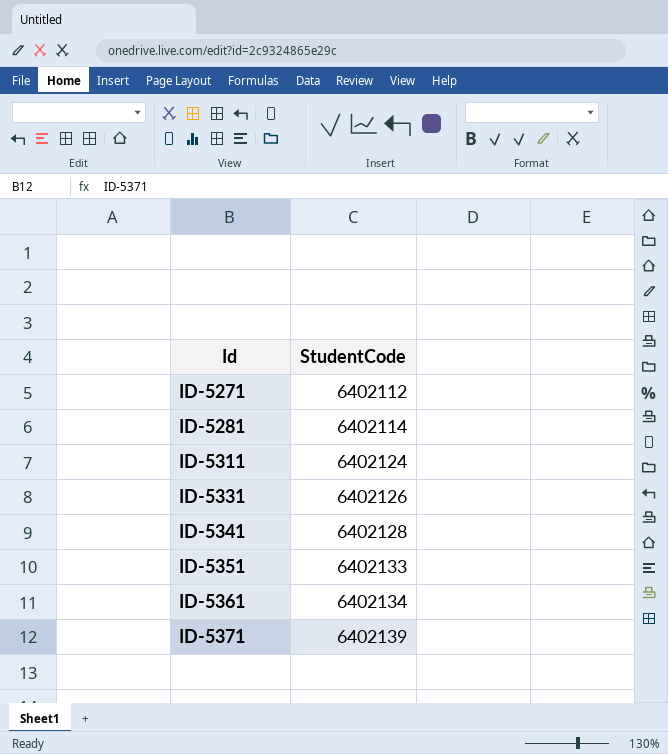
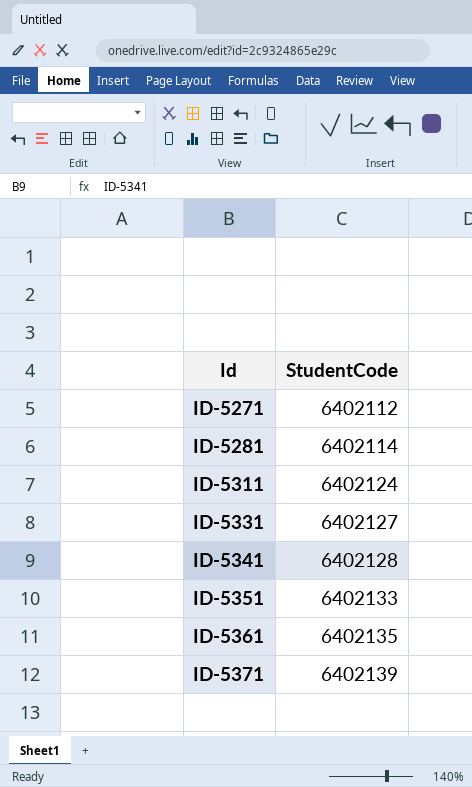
ID-5331 | StudentCode: 6402126 -> 6402127
ID-5361 | StudentCode: 6402134 -> 6402135

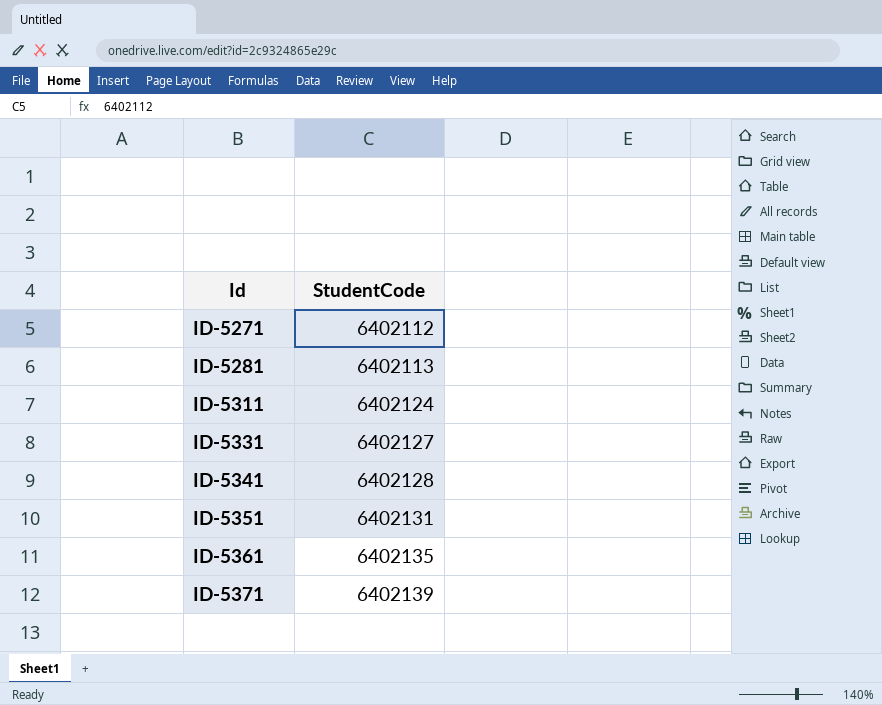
ID-5281 | StudentCode: 6402114 -> 6402113
ID-5351 | StudentCode: 6402133 -> 6402131

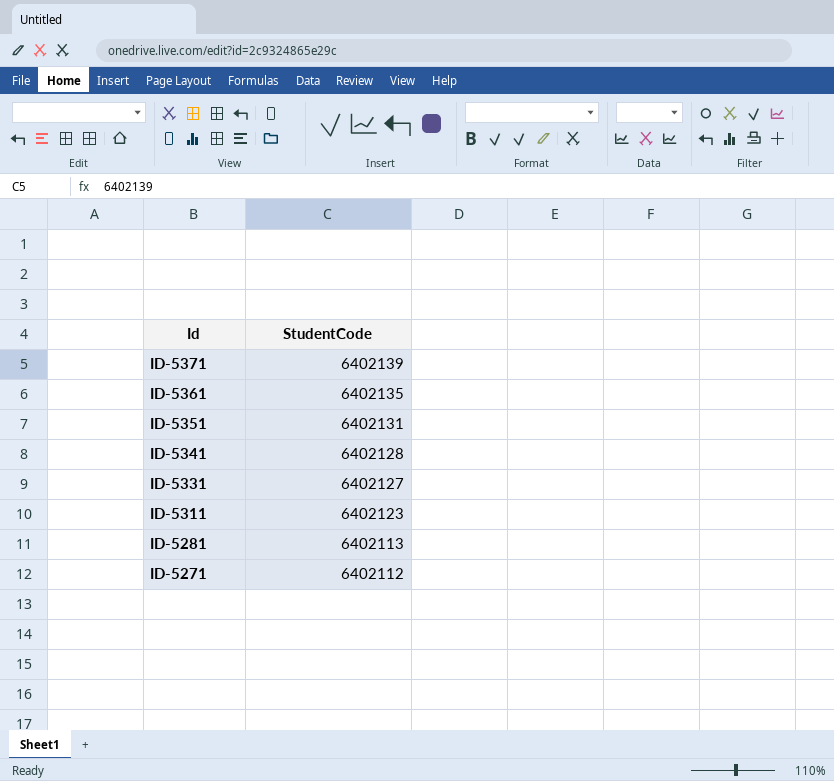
row order: Id ascending -> Id descending
ID-5311 | StudentCode: 6402124 -> 6402123

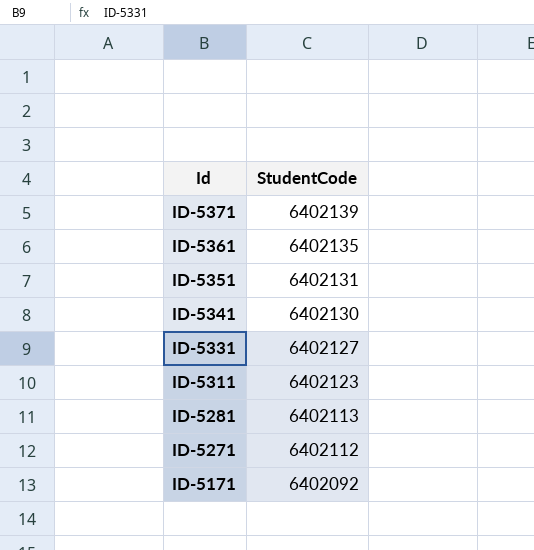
ID-5341 | StudentCode: 6402128 -> 6402130
row ID-5171: none -> 6402092

